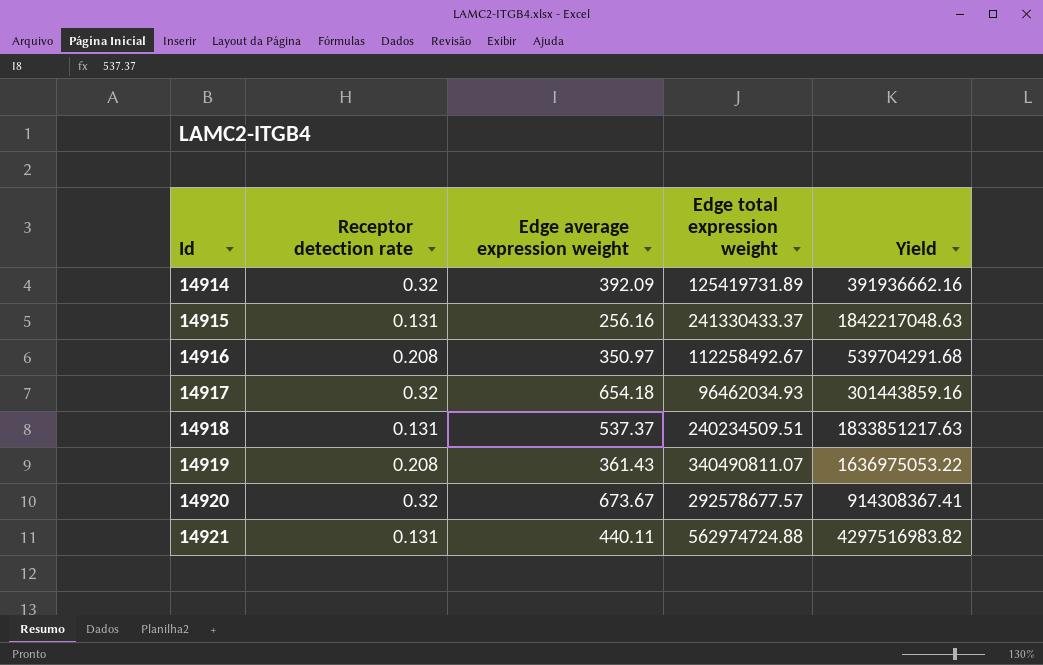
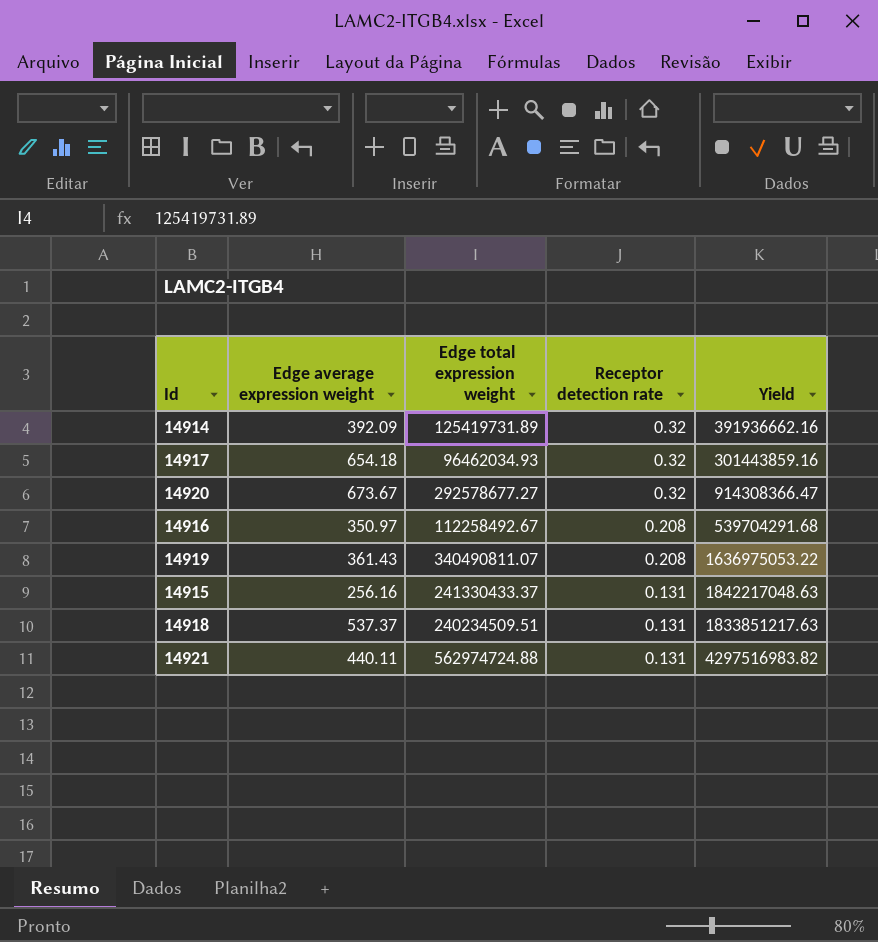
row order: Id ascending -> Receptor detection rate descending
column Receptor detection rate | position: 2 -> 4
14920 | Edge total expression weight: 292578677.57 -> 292578677.27
14920 | Yield: 914308367.41 -> 914308366.47

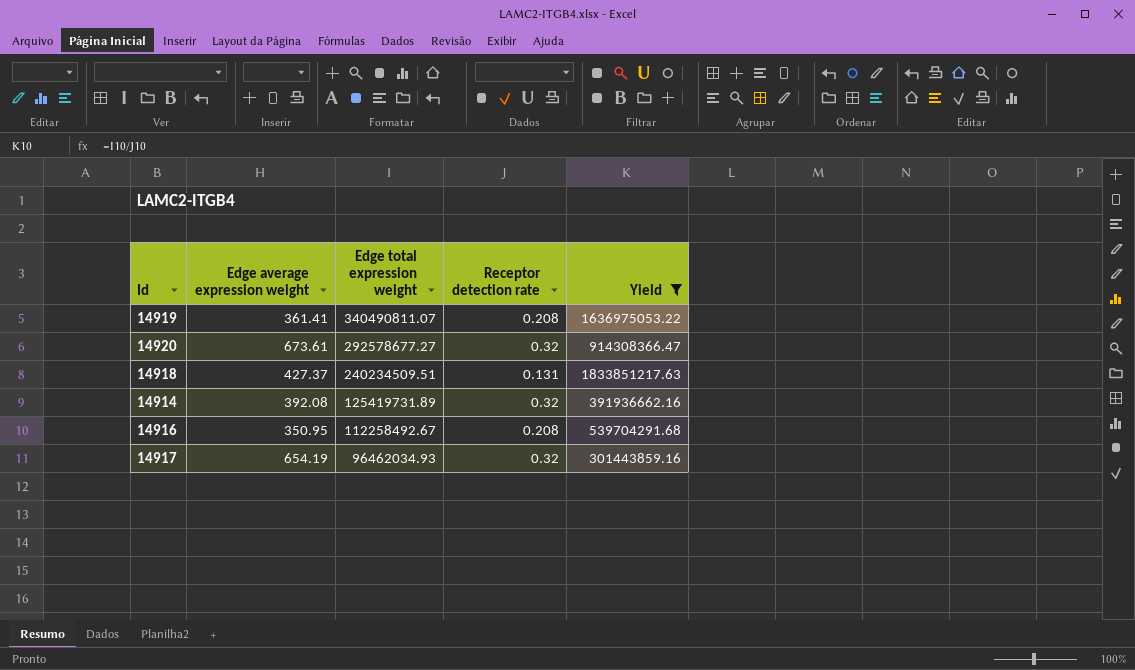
filter: none -> Yield <= 1833851217.63
row order: Receptor detection rate descending -> Edge total expression weight descending
14919 | Edge average expression weight: 361.43 -> 361.41
14920 | Edge average expression weight: 673.67 -> 673.61
14918 | Edge average expression weight: 537.37 -> 427.37
14914 | Edge average expression weight: 392.09 -> 392.08
14916 | Edge average expression weight: 350.97 -> 350.95
14917 | Edge average expression weight: 654.18 -> 654.19

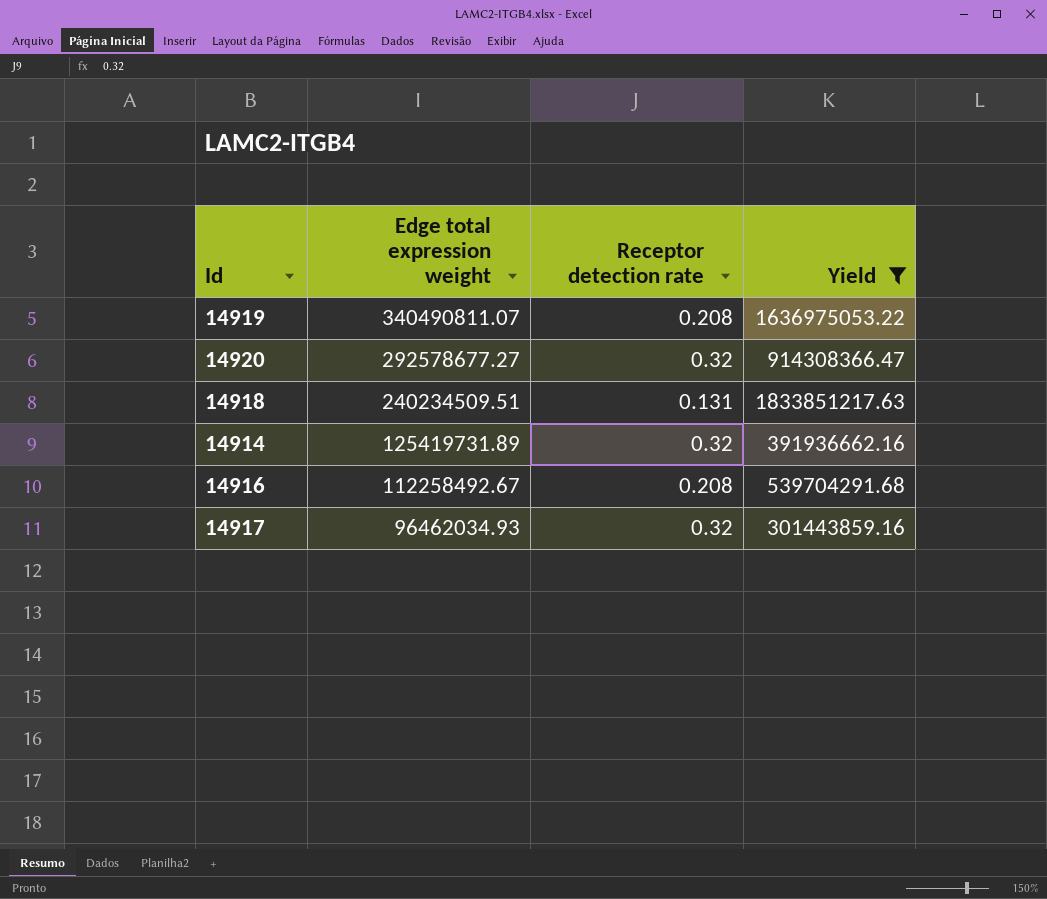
column Edge average expression weight | position: 2 -> none

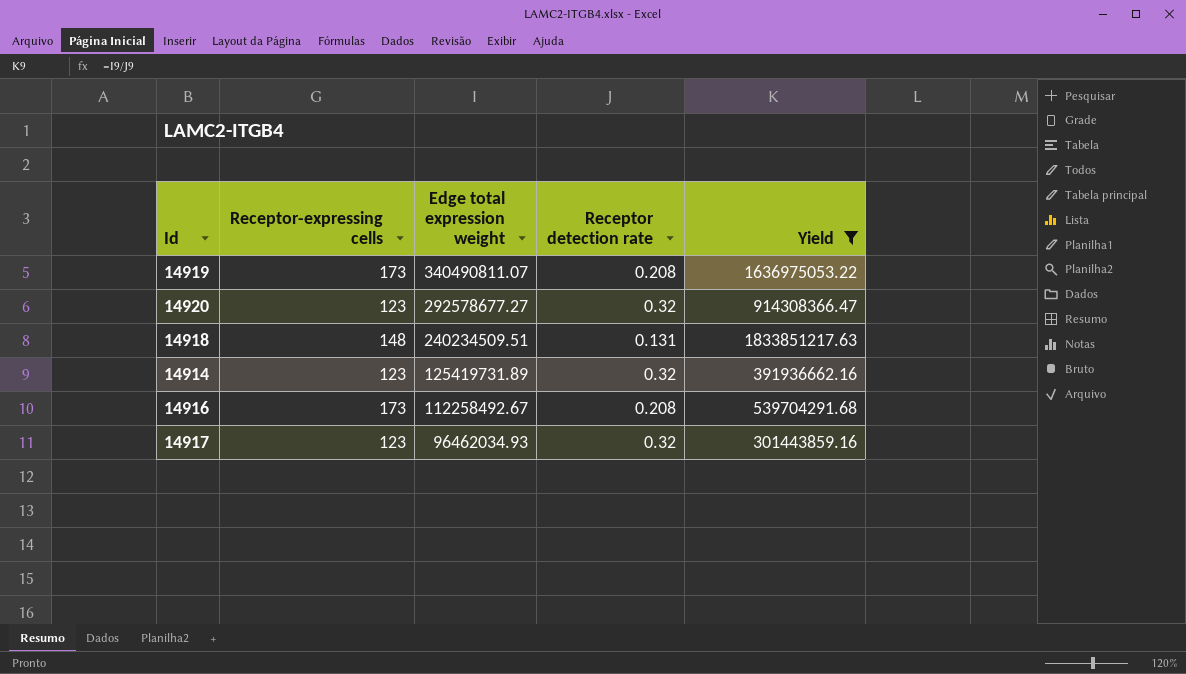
column Receptor-expressing cells | position: none -> 2

